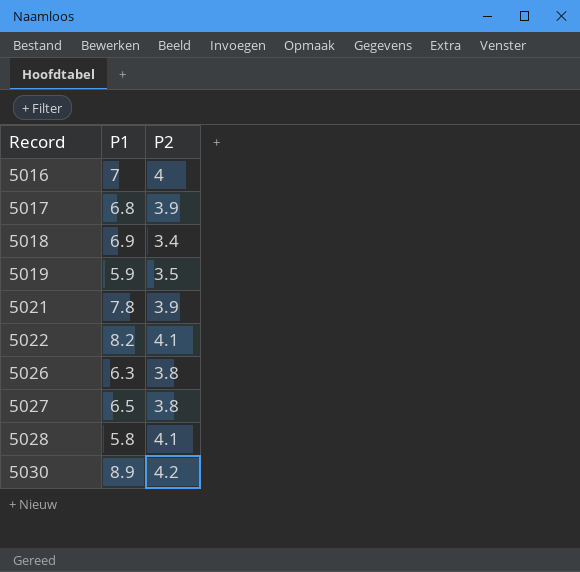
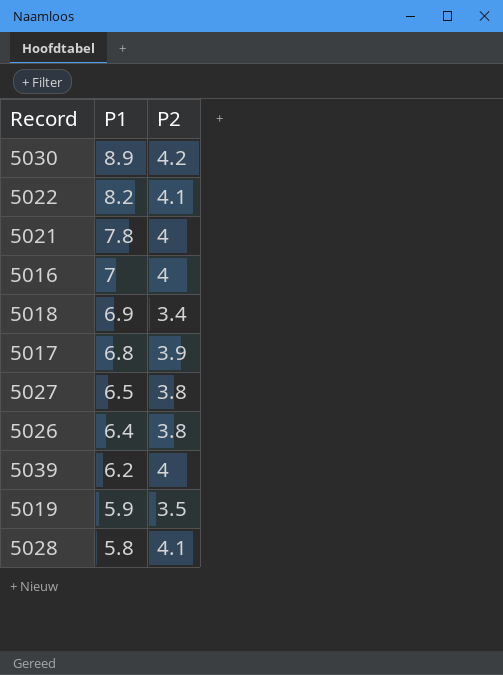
row order: Record ascending -> P1 descending
5021 | P2: 3.9 -> 4
5026 | P1: 6.3 -> 6.4
row 5039: none -> 6.2 | 4

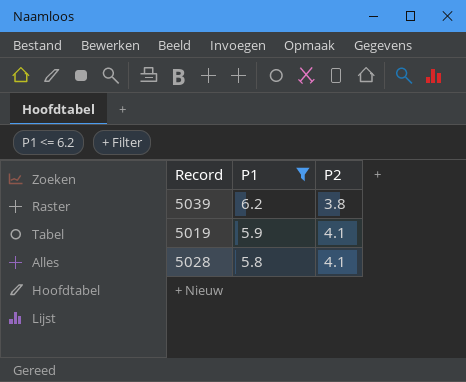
filter: none -> P1 <= 6.2
5039 | P2: 4 -> 3.8
5019 | P2: 3.5 -> 4.1

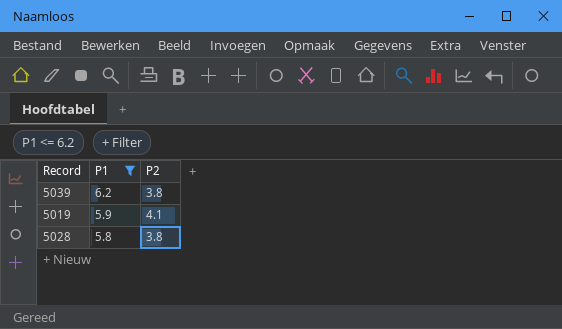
5028 | P2: 4.1 -> 3.8

